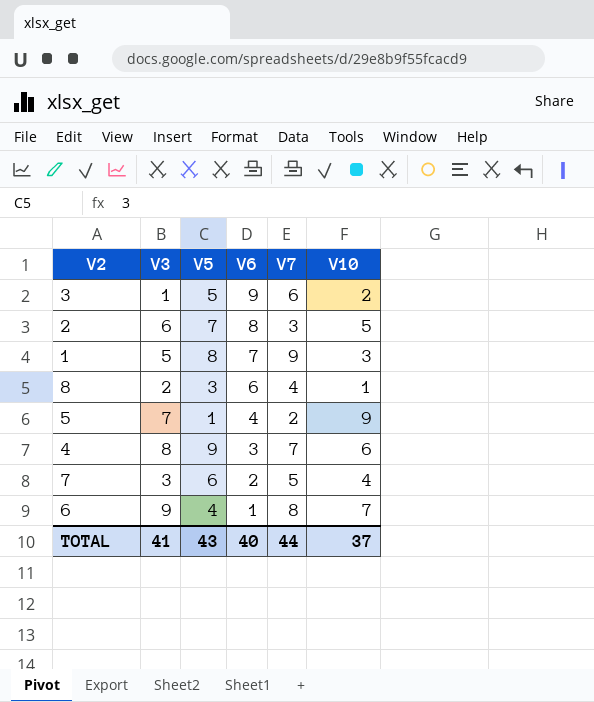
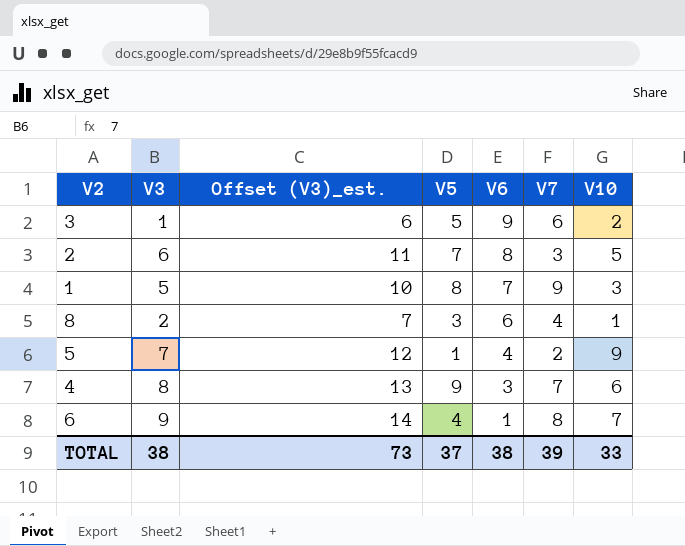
column Offset (V3)_est. | formula: none -> [V3] + 5
row 7: 3 | 6 | 2 | 5 | 4 -> none
TOTAL | V3: 41 -> 38
TOTAL | V5: 43 -> 37
TOTAL | V6: 40 -> 38
TOTAL | V7: 44 -> 39
TOTAL | V10: 37 -> 33

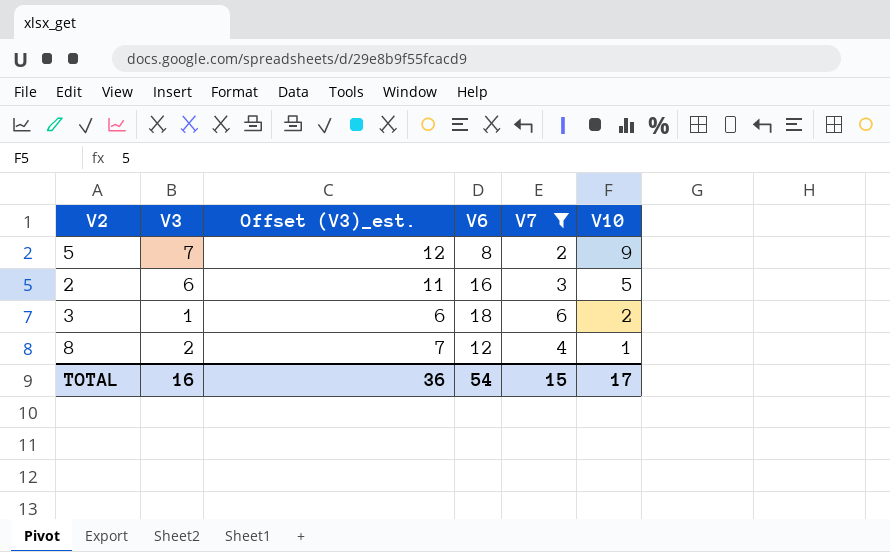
filter: none -> V7 <= 6
row order: V6 descending -> V10 descending
column V5 | position: 4 -> none
5 | V6: 4 -> 8
2 | V6: 8 -> 16
3 | V6: 9 -> 18
8 | V6: 6 -> 12
TOTAL | V3: 38 -> 16
TOTAL | Offset (V3)_est.: 73 -> 36
TOTAL | V6: 38 -> 54
TOTAL | V7: 39 -> 15
TOTAL | V10: 33 -> 17

